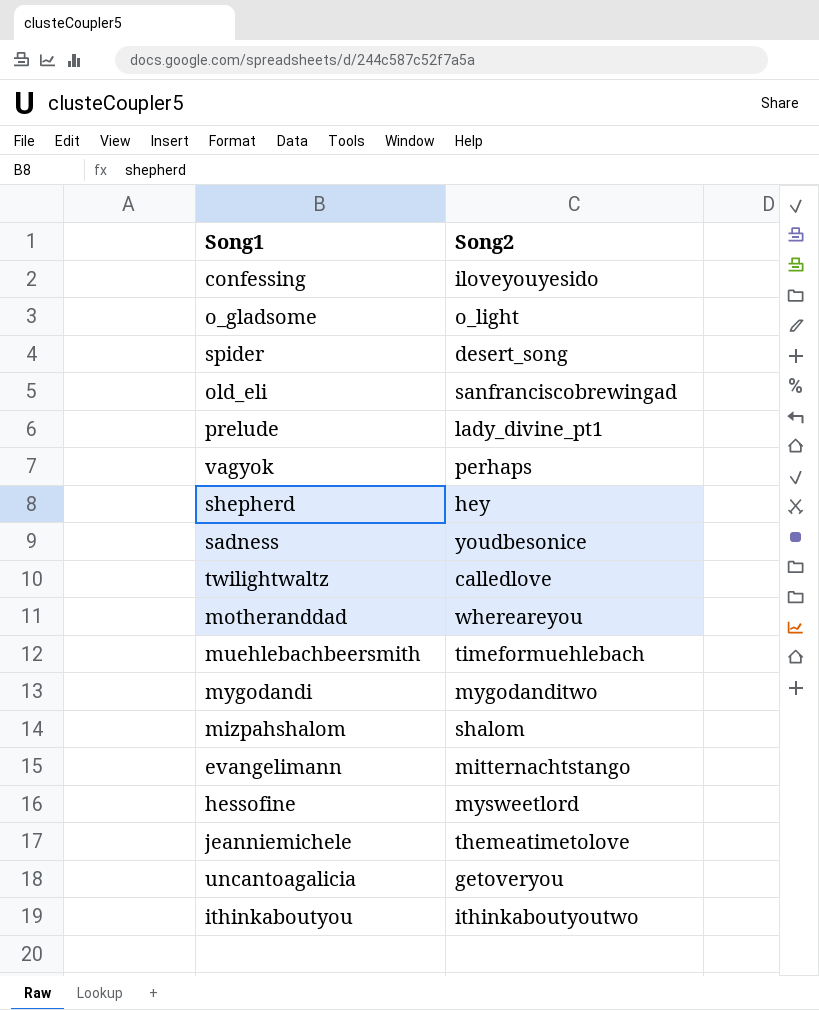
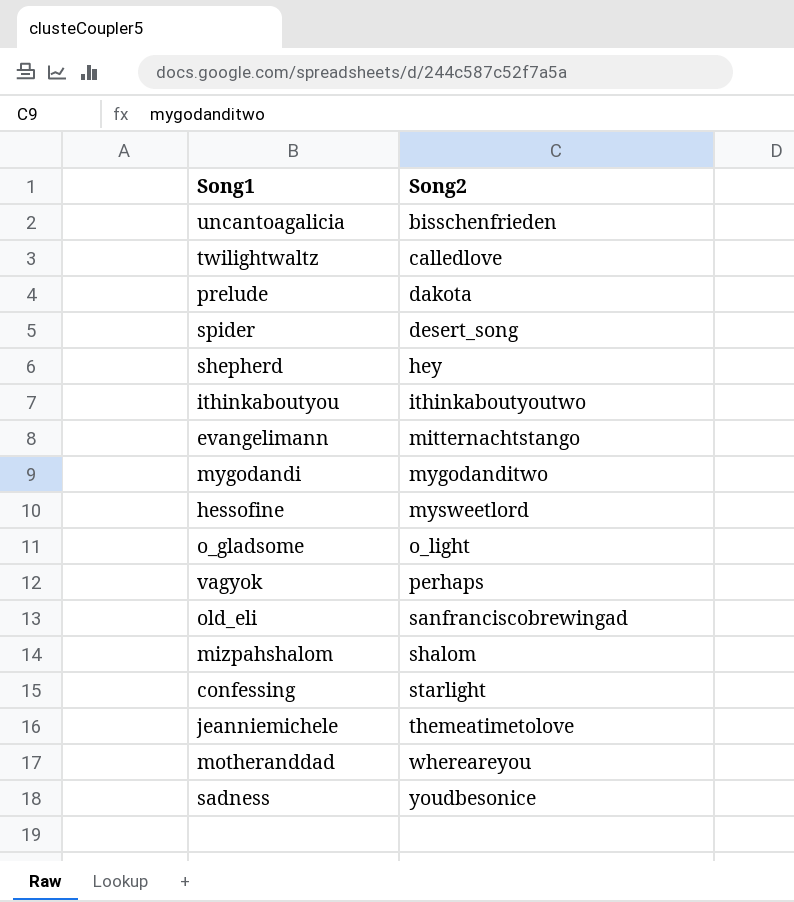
row order: none -> Song2 ascending
row muehlebachbeersmith: timeformuehlebach -> none
uncantoagalicia | Song2: getoveryou -> bisschenfrieden
prelude | Song2: lady_divine_pt1 -> dakota
confessing | Song2: iloveyouyesido -> starlight

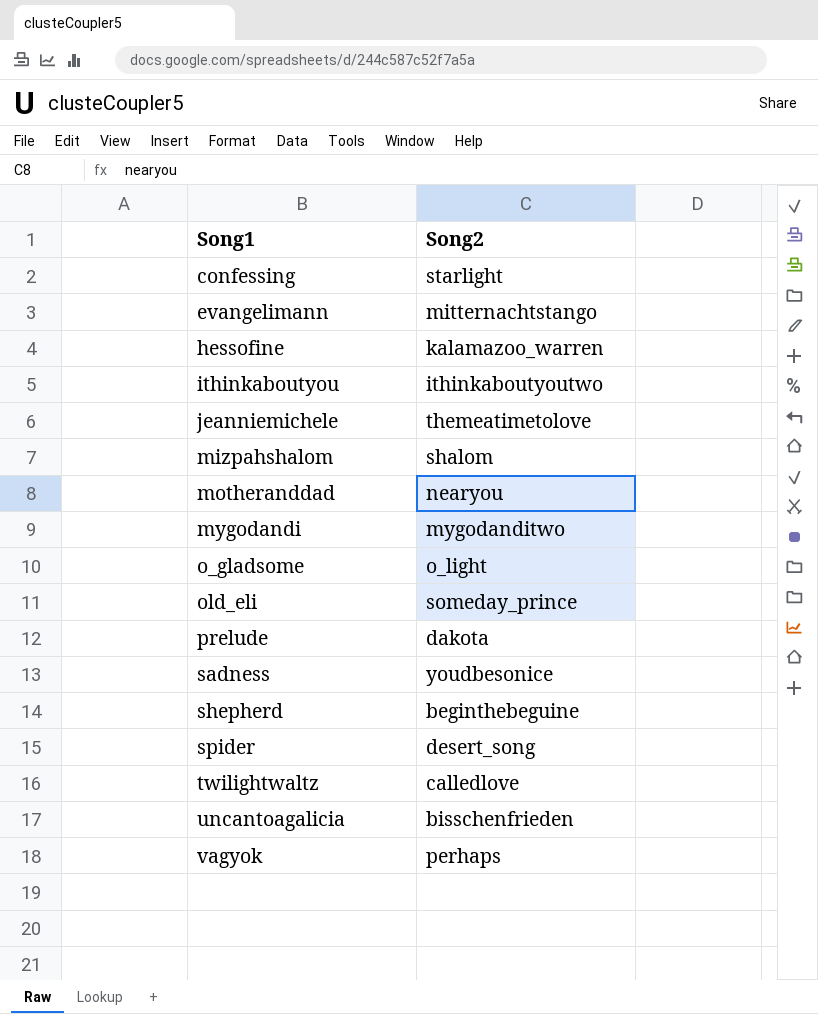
row order: Song2 ascending -> Song1 ascending
hessofine | Song2: mysweetlord -> kalamazoo_warren
motheranddad | Song2: whereareyou -> nearyou
old_eli | Song2: sanfranciscobrewingad -> someday_prince
shepherd | Song2: hey -> beginthebeguine

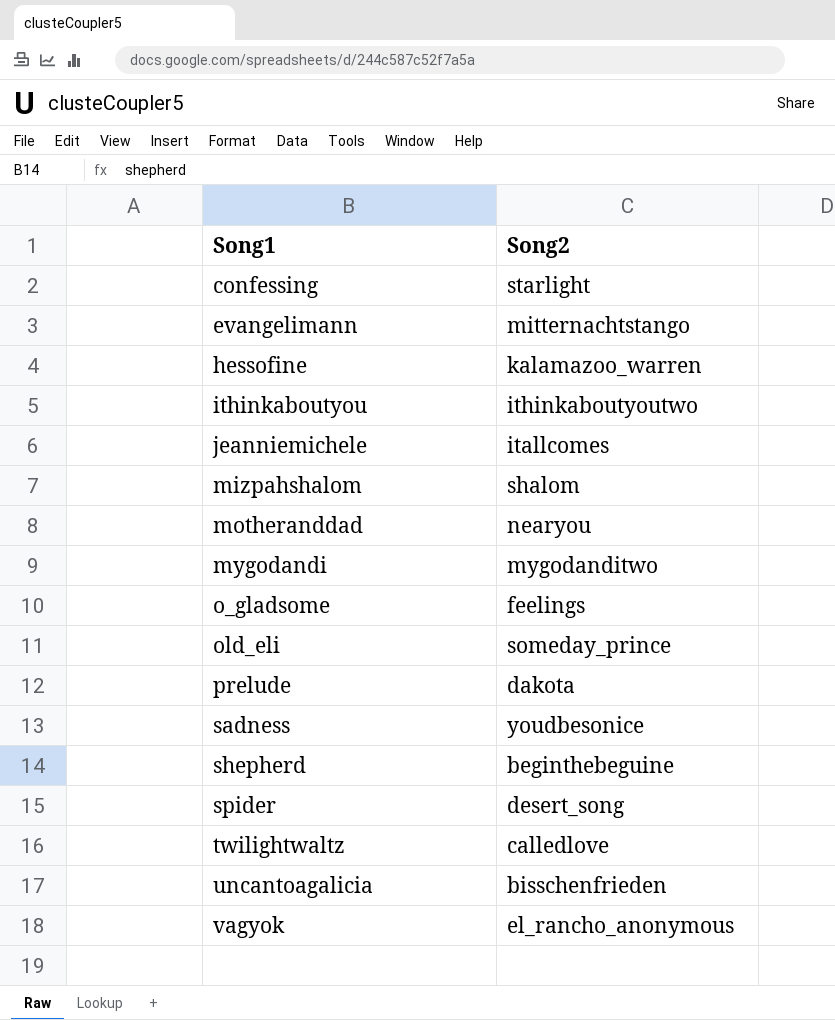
jeanniemichele | Song2: themeatimetolove -> itallcomes
o_gladsome | Song2: o_light -> feelings
vagyok | Song2: perhaps -> el_rancho_anonymous

